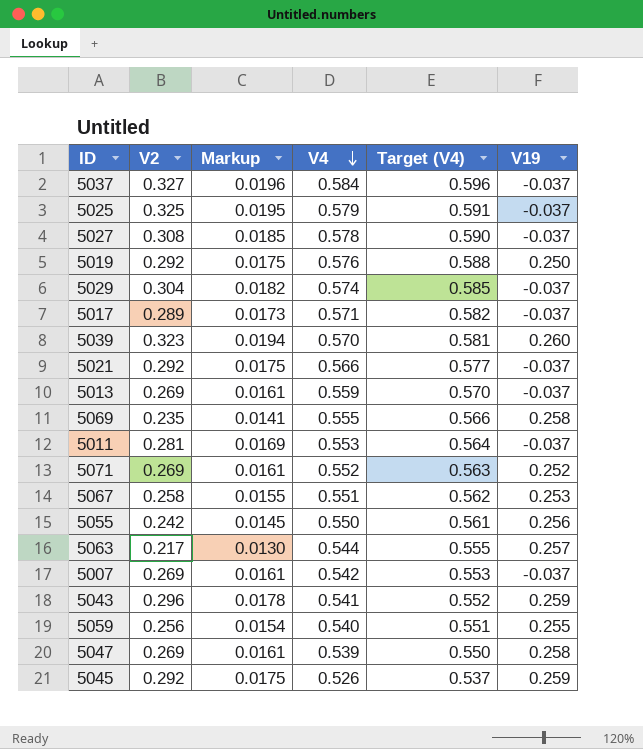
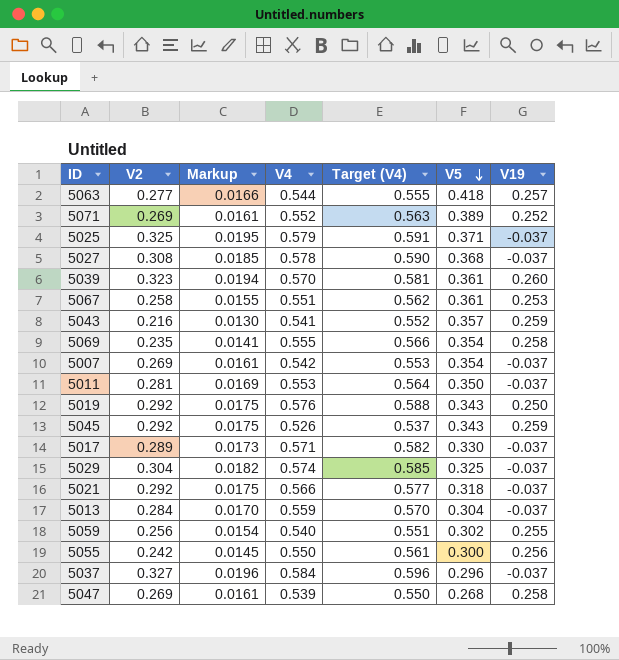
row order: V4 descending -> V5 descending
column V5 | position: none -> 6
5063 | V2: 0.217 -> 0.277
5063 | Markup: 0.0130 -> 0.0166
5043 | V2: 0.296 -> 0.216
5043 | Markup: 0.0178 -> 0.0130
5013 | V2: 0.269 -> 0.284
5013 | Markup: 0.0161 -> 0.0170

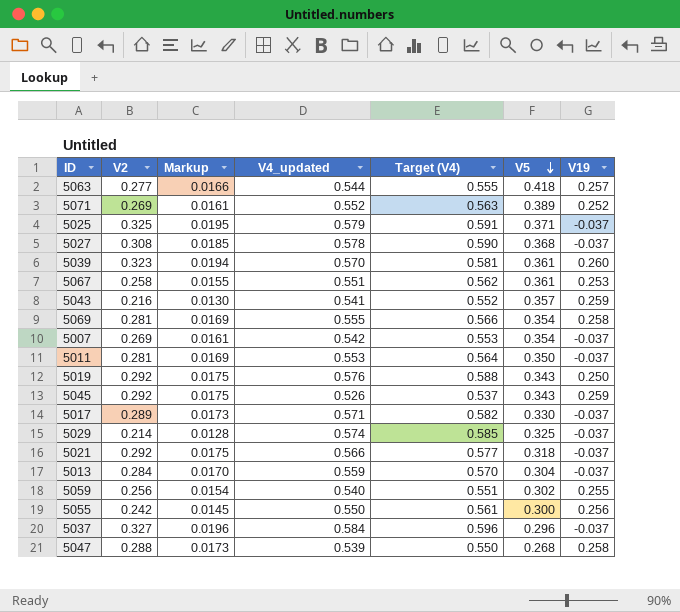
column name: V4 -> V4_updated
5069 | V2: 0.235 -> 0.281
5069 | Markup: 0.0141 -> 0.0169
5029 | V2: 0.304 -> 0.214
5029 | Markup: 0.0182 -> 0.0128
5047 | V2: 0.269 -> 0.288
5047 | Markup: 0.0161 -> 0.0173

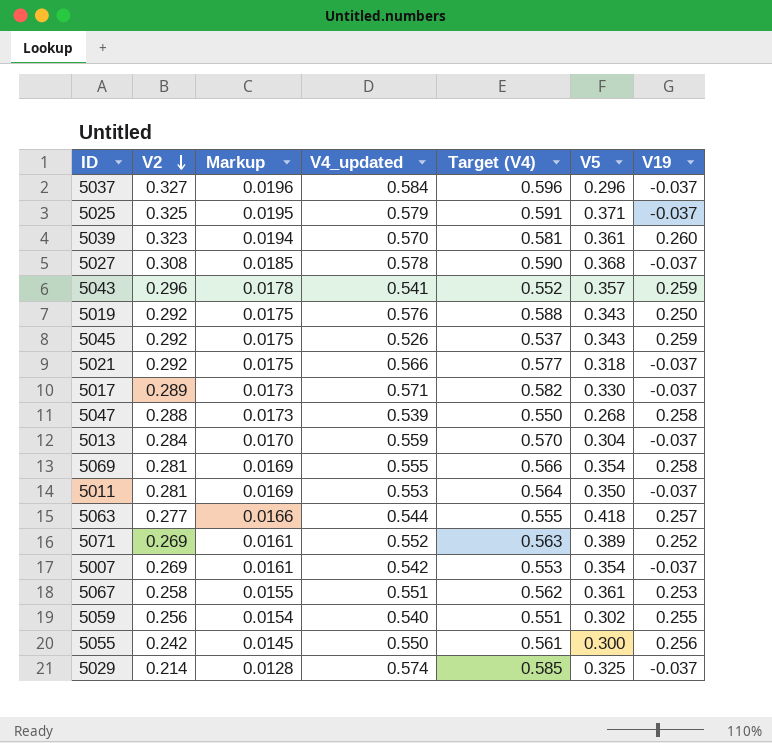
row order: V5 descending -> V2 descending
5043 | V2: 0.216 -> 0.296
5043 | Markup: 0.0130 -> 0.0178

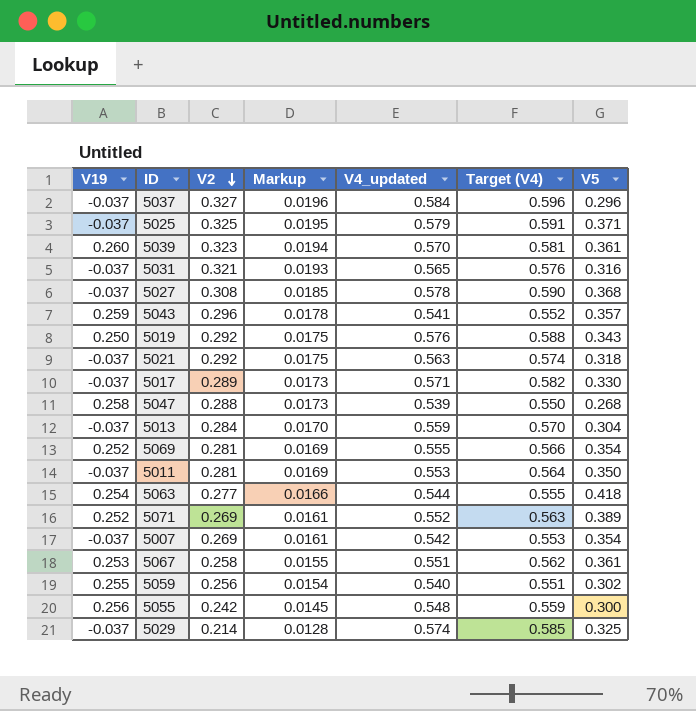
column V19 | position: 7 -> 1
row 5045: 0.292 | 0.0175 | 0.526 | 0.537 | 0.343 | 0.259 -> none
row 5031: none -> -0.037 | 0.321 | 0.0193 | 0.565 | 0.576 | 0.316
5021 | V4_updated: 0.566 -> 0.563
5021 | Target (V4): 0.577 -> 0.574
5069 | V19: 0.258 -> 0.252
5063 | V19: 0.257 -> 0.254
5055 | V4_updated: 0.550 -> 0.548
5055 | Target (V4): 0.561 -> 0.559

